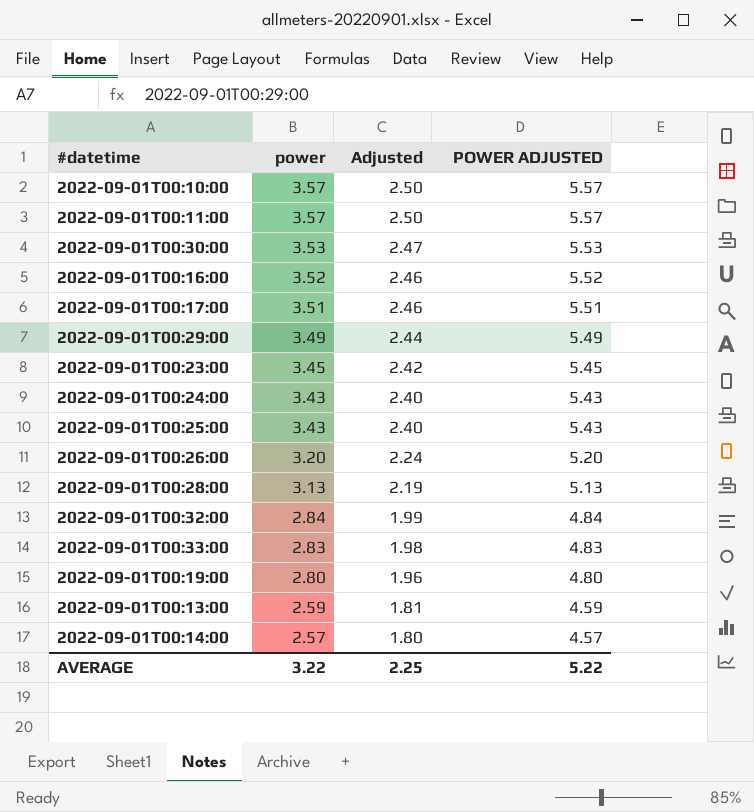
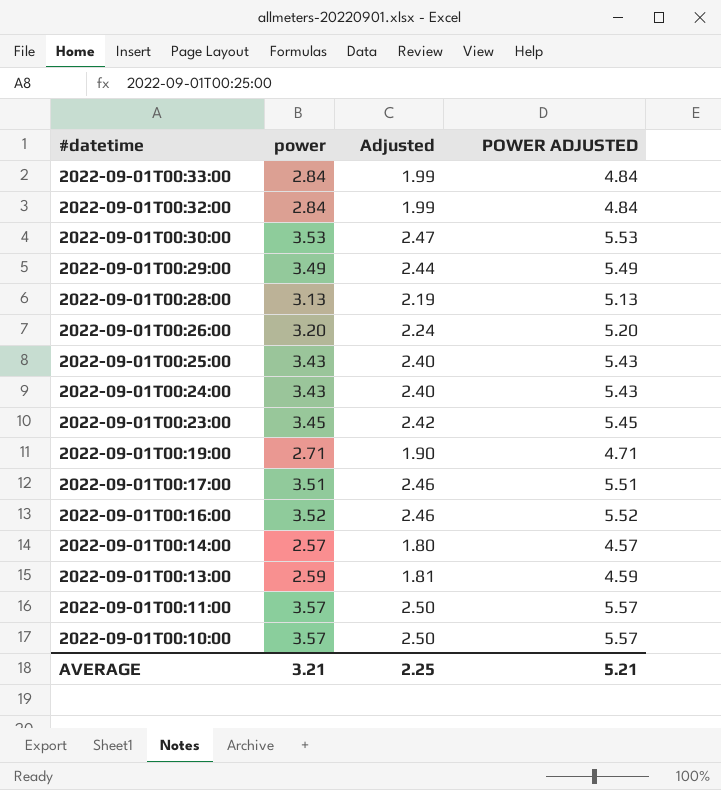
row order: power descending -> #datetime descending
2022-09-01T00:33:00 | power: 2.83 -> 2.84
2022-09-01T00:33:00 | Adjusted: 1.98 -> 1.99
2022-09-01T00:33:00 | POWER ADJUSTED: 4.83 -> 4.84
2022-09-01T00:19:00 | power: 2.80 -> 2.71
2022-09-01T00:19:00 | Adjusted: 1.96 -> 1.90
2022-09-01T00:19:00 | POWER ADJUSTED: 4.80 -> 4.71
AVERAGE | power: 3.22 -> 3.21
AVERAGE | POWER ADJUSTED: 5.22 -> 5.21

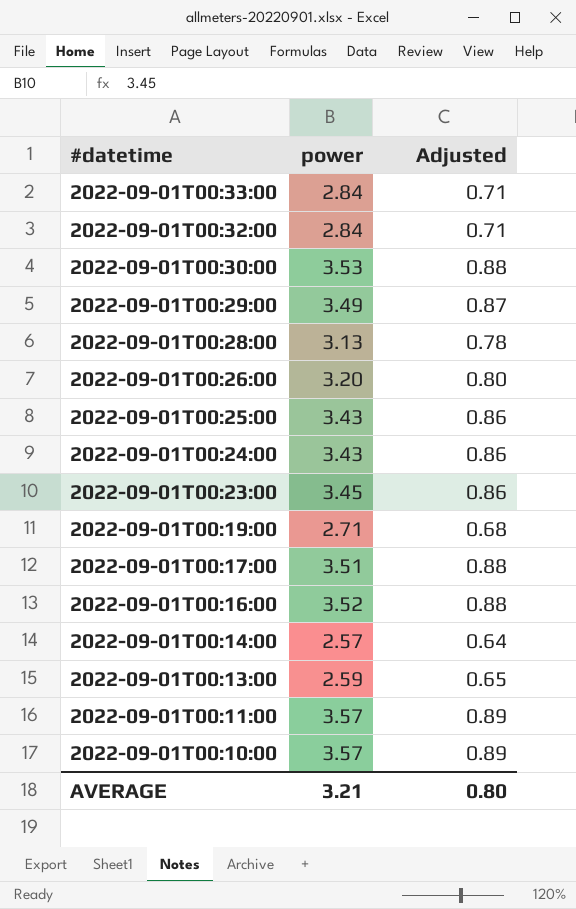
column POWER ADJUSTED | formula: [power] + 2 -> none
column Adjusted | formula: [power] * 0.7 -> [power] * 0.25
AVERAGE | Adjusted: 2.25 -> 0.80

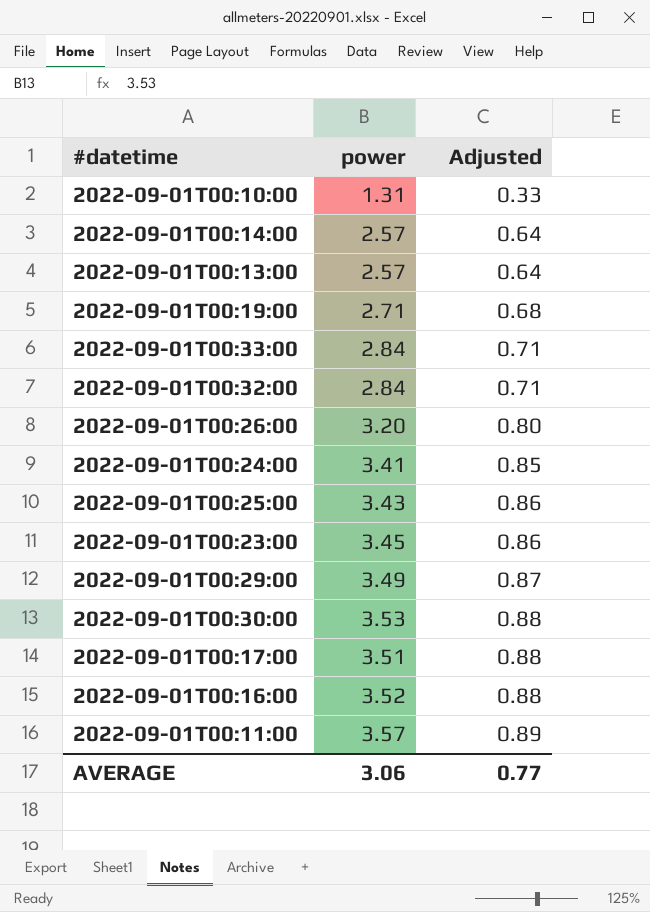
row order: #datetime descending -> Adjusted ascending
row 2022-09-01T00:28:00: 3.13 | 0.78 -> none
2022-09-01T00:10:00 | power: 3.57 -> 1.31
2022-09-01T00:10:00 | Adjusted: 0.89 -> 0.33
2022-09-01T00:13:00 | power: 2.59 -> 2.57
2022-09-01T00:13:00 | Adjusted: 0.65 -> 0.64
2022-09-01T00:24:00 | power: 3.43 -> 3.41
2022-09-01T00:24:00 | Adjusted: 0.86 -> 0.85
AVERAGE | power: 3.21 -> 3.06
AVERAGE | Adjusted: 0.80 -> 0.77

